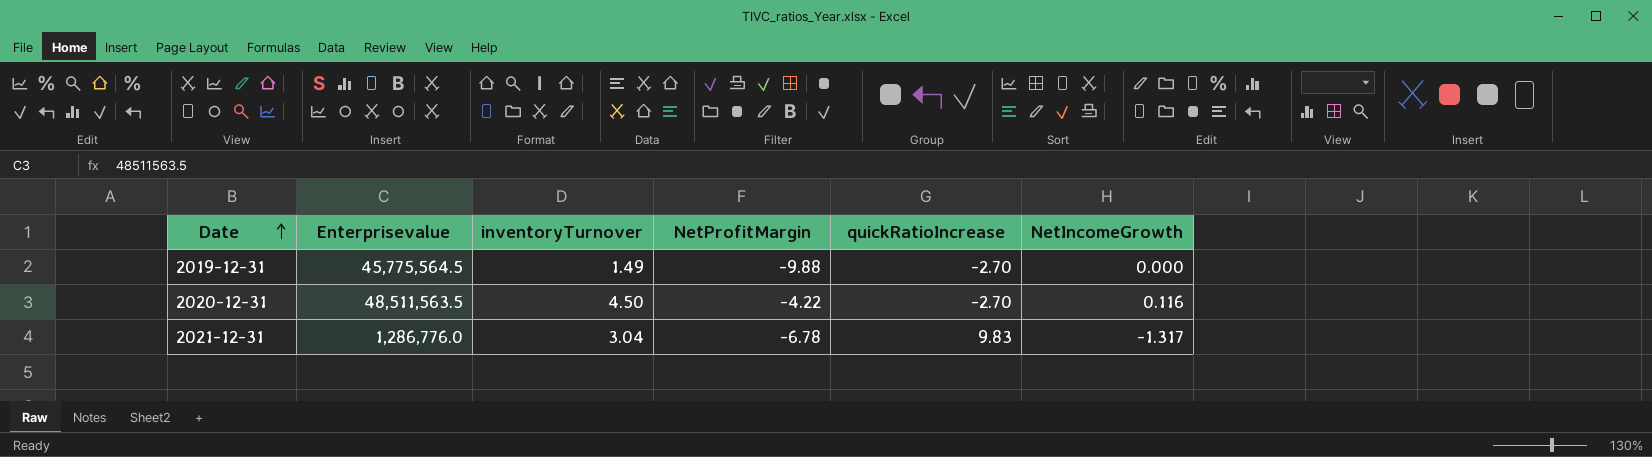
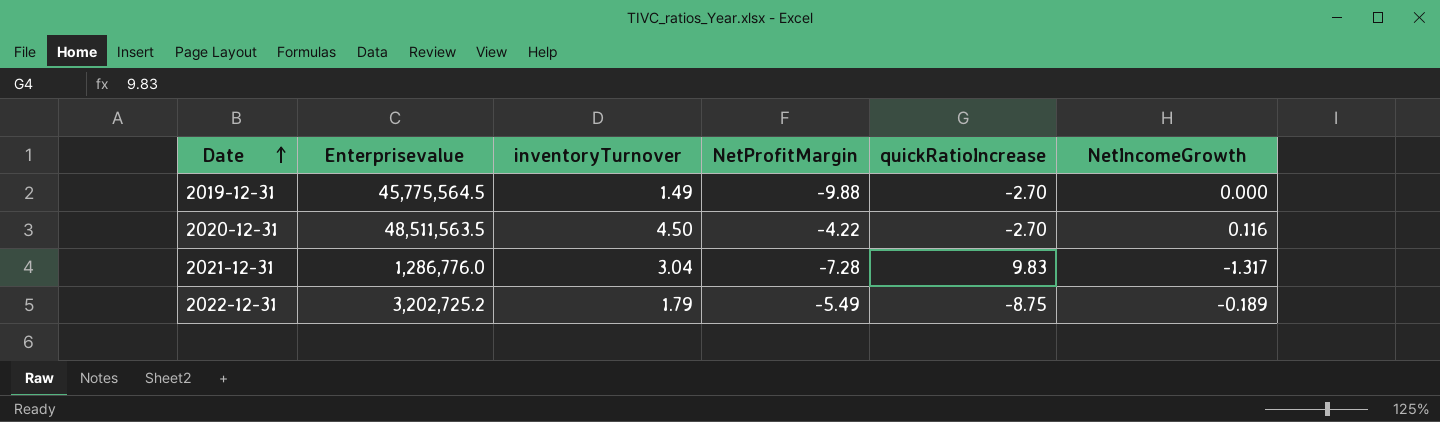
2021-12-31 | NetProfitMargin: -6.78 -> -7.28
row 2022-12-31: none -> 3,202,725.2 | 1.79 | -5.49 | -8.75 | -0.189

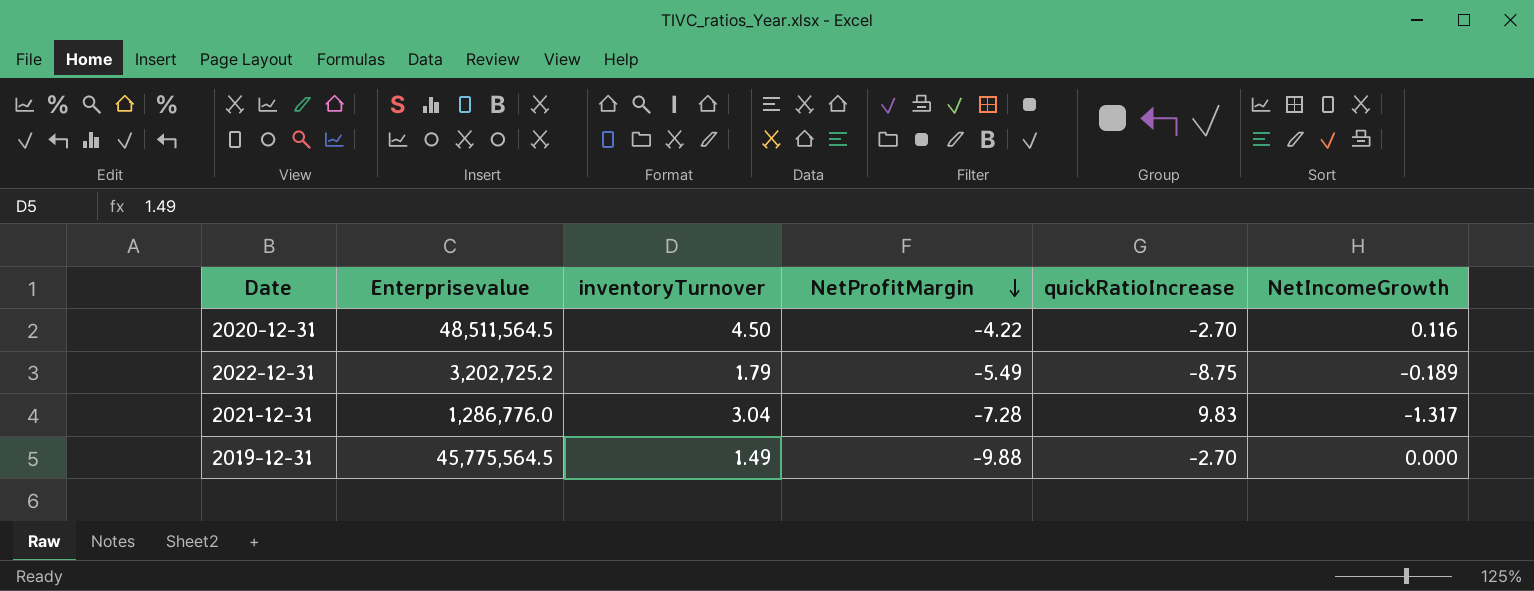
row order: Date ascending -> NetProfitMargin descending
2020-12-31 | Enterprisevalue: 48,511,563.5 -> 48,511,564.5

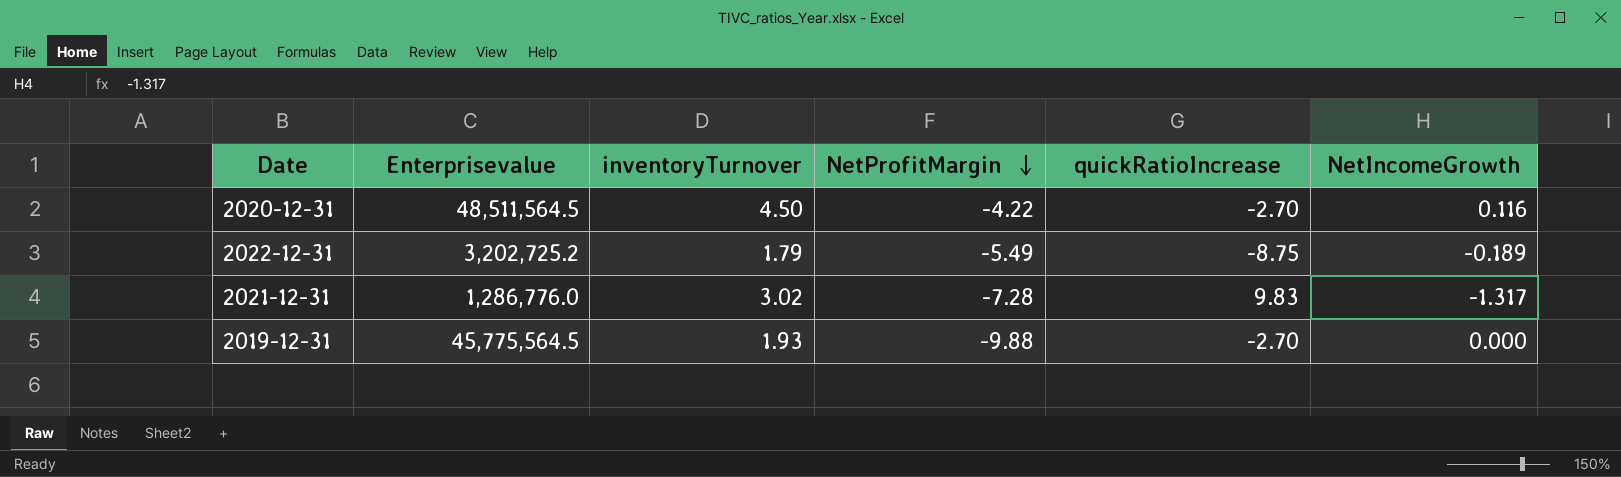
2021-12-31 | inventoryTurnover: 3.04 -> 3.02
2019-12-31 | inventoryTurnover: 1.49 -> 1.93

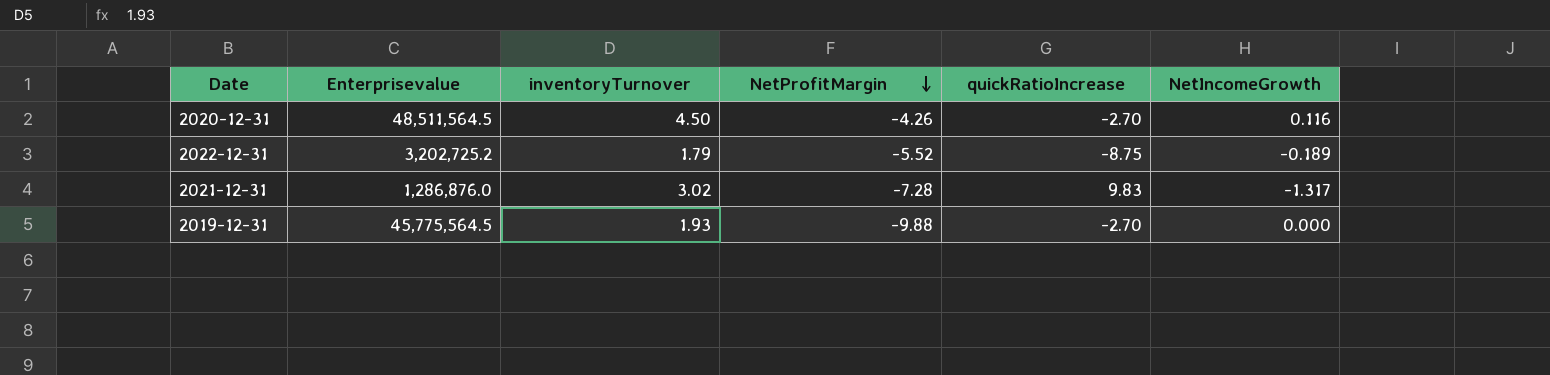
2020-12-31 | NetProfitMargin: -4.22 -> -4.26
2022-12-31 | NetProfitMargin: -5.49 -> -5.52
2021-12-31 | Enterprisevalue: 1,286,776.0 -> 1,286,876.0

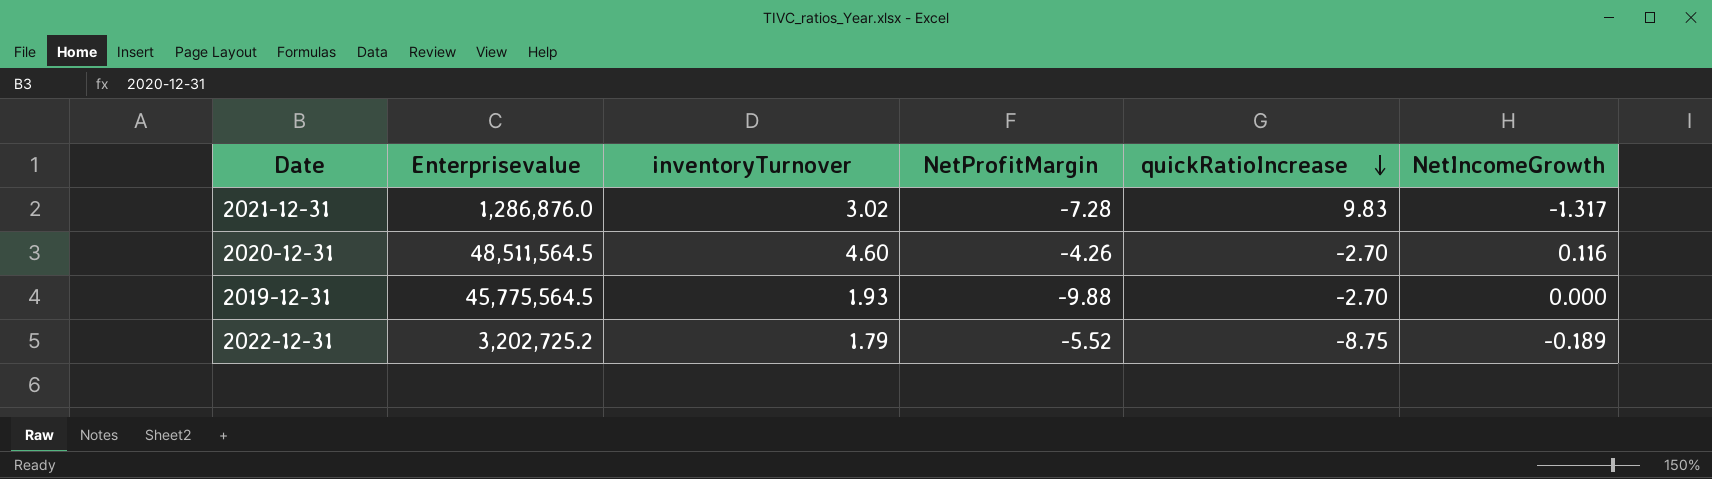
row order: NetProfitMargin descending -> quickRatioIncrease descending
2020-12-31 | inventoryTurnover: 4.50 -> 4.60

